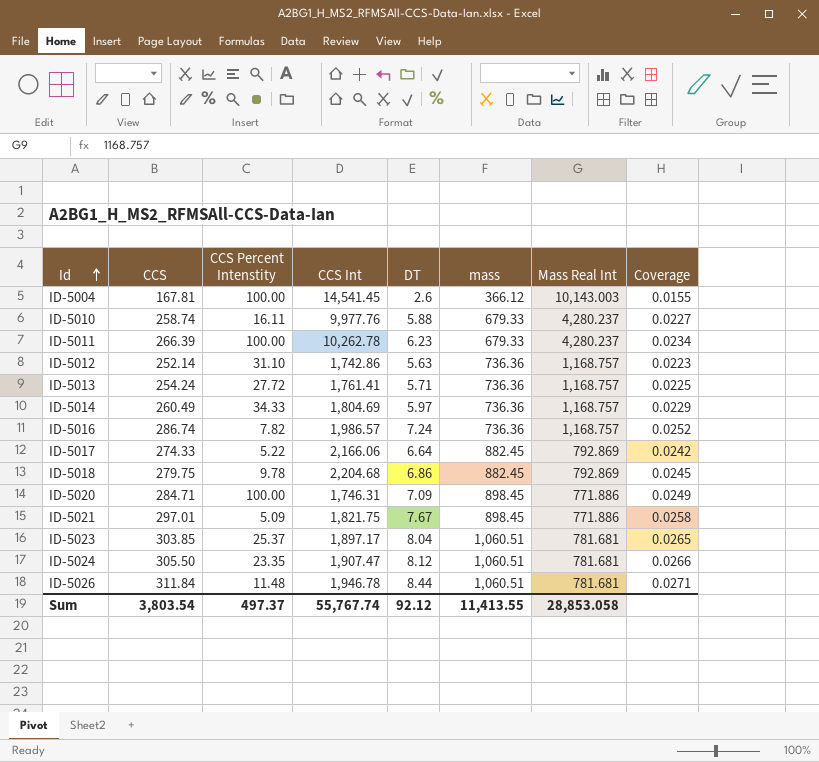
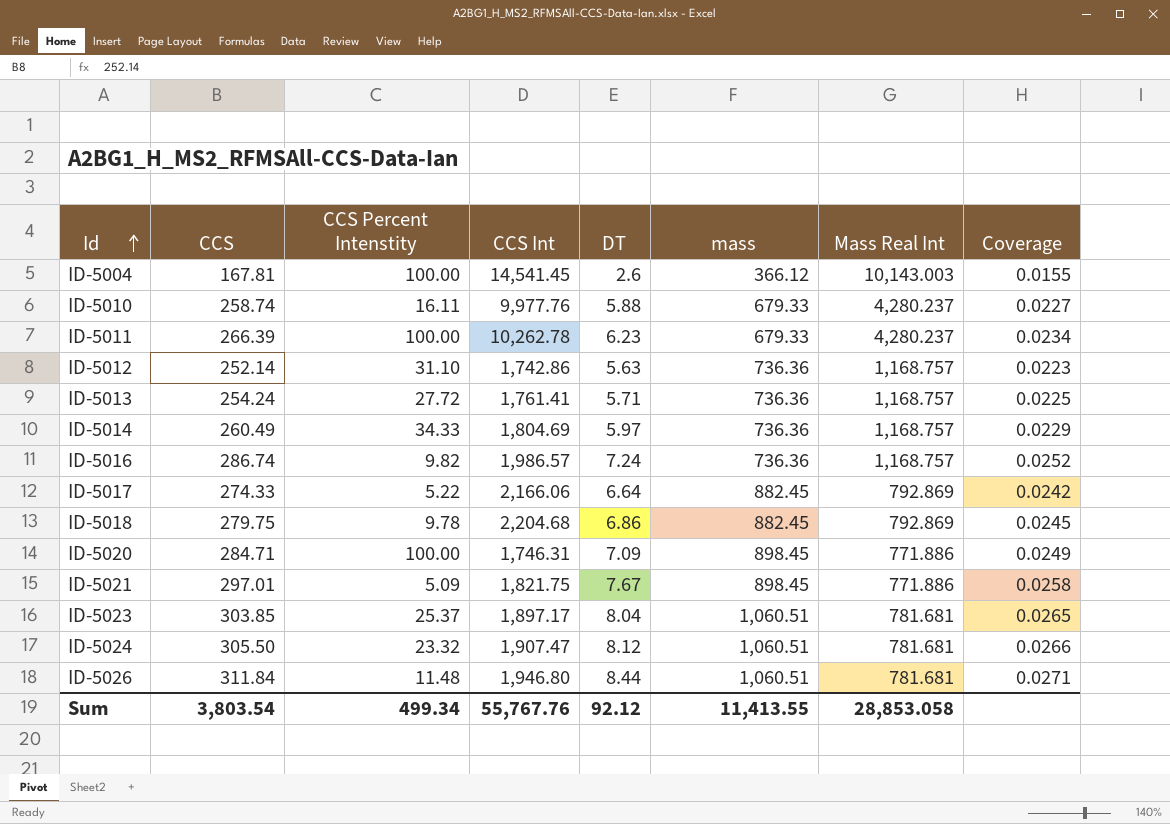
ID-5016 | CCS Percent Intenstity: 7.82 -> 9.82
ID-5024 | CCS Percent Intenstity: 23.35 -> 23.32
ID-5026 | CCS Int: 1,946.78 -> 1,946.80
Sum | CCS Percent Intenstity: 497.37 -> 499.34
Sum | CCS Int: 55,767.74 -> 55,767.76

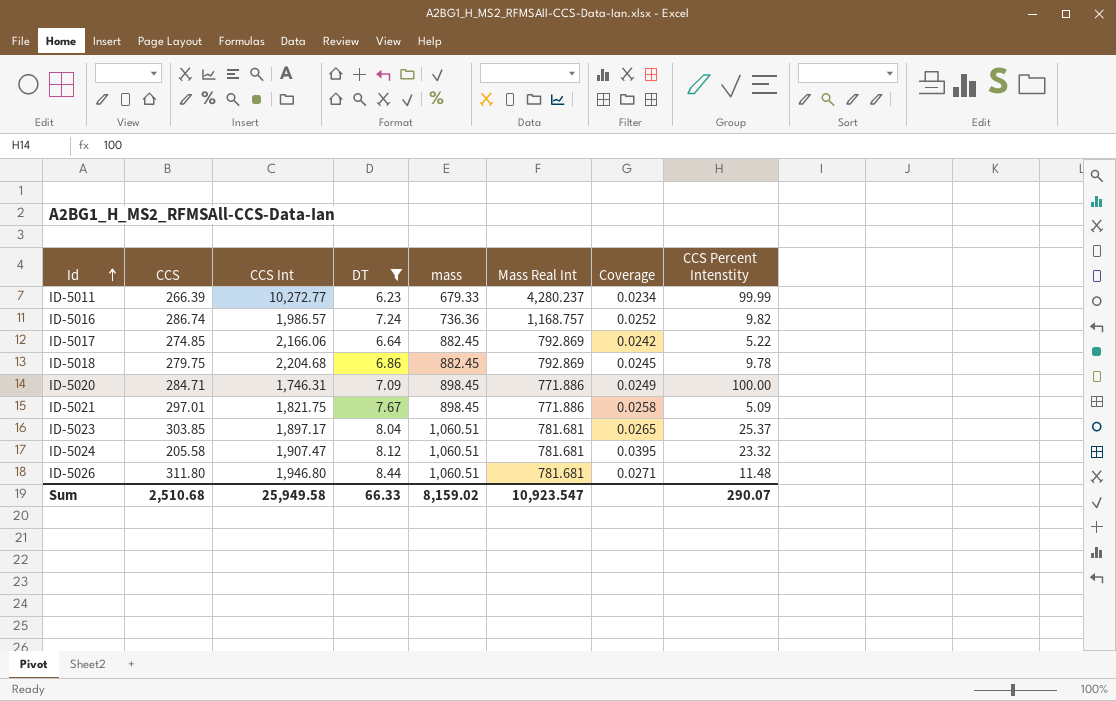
filter: none -> DT >= 6.23
column CCS Percent Intenstity | position: 3 -> 8
ID-5011 | CCS Int: 10,262.78 -> 10,272.77
ID-5011 | CCS Percent Intenstity: 100.00 -> 99.99
ID-5017 | CCS: 274.33 -> 274.85
ID-5024 | CCS: 305.50 -> 205.58
ID-5024 | Coverage: 0.0266 -> 0.0395
ID-5026 | CCS: 311.84 -> 311.80
Sum | CCS: 3,803.54 -> 2,510.68
Sum | CCS Int: 55,767.76 -> 25,949.58
Sum | DT: 92.12 -> 66.33
Sum | mass: 11,413.55 -> 8,159.02
Sum | Mass Real Int: 28,853.058 -> 10,923.547
Sum | CCS Percent Intenstity: 499.34 -> 290.07

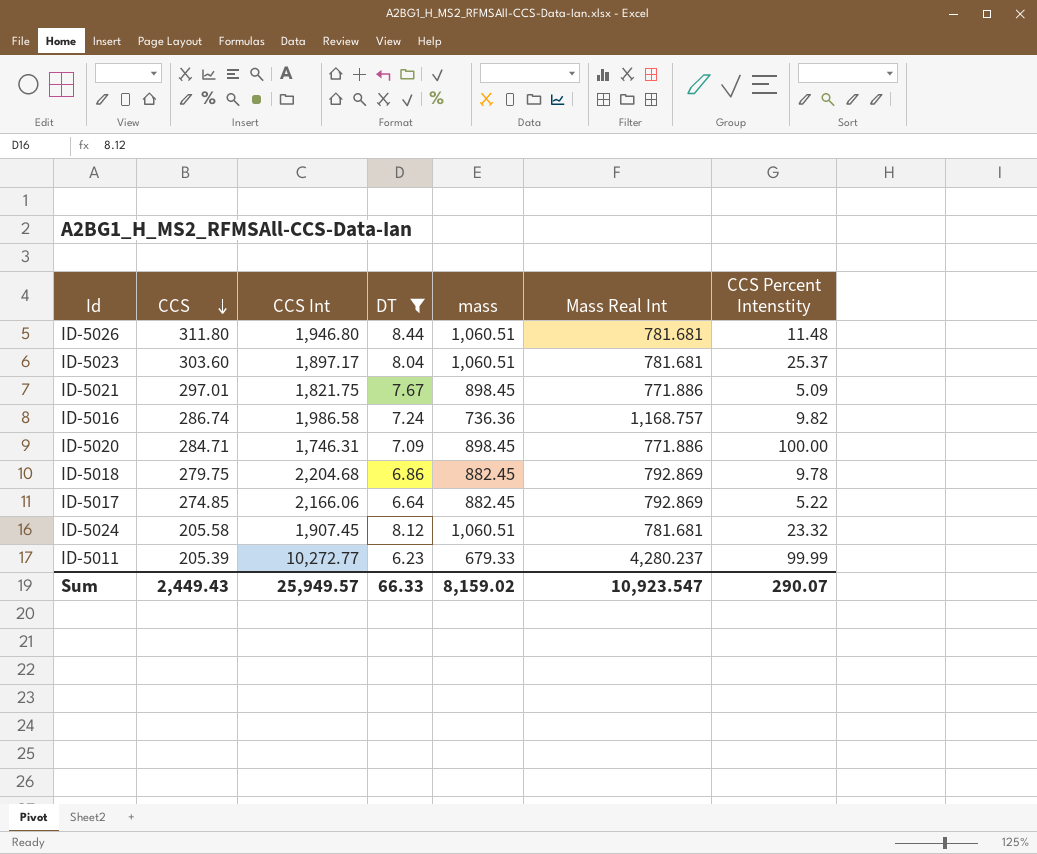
row order: Id ascending -> CCS descending
column Coverage | formula: [DT] / [CCS] -> none
ID-5023 | CCS: 303.85 -> 303.60
ID-5016 | CCS Int: 1,986.57 -> 1,986.58
ID-5024 | CCS Int: 1,907.47 -> 1,907.45
ID-5011 | CCS: 266.39 -> 205.39
Sum | CCS: 2,510.68 -> 2,449.43
Sum | CCS Int: 25,949.58 -> 25,949.57

